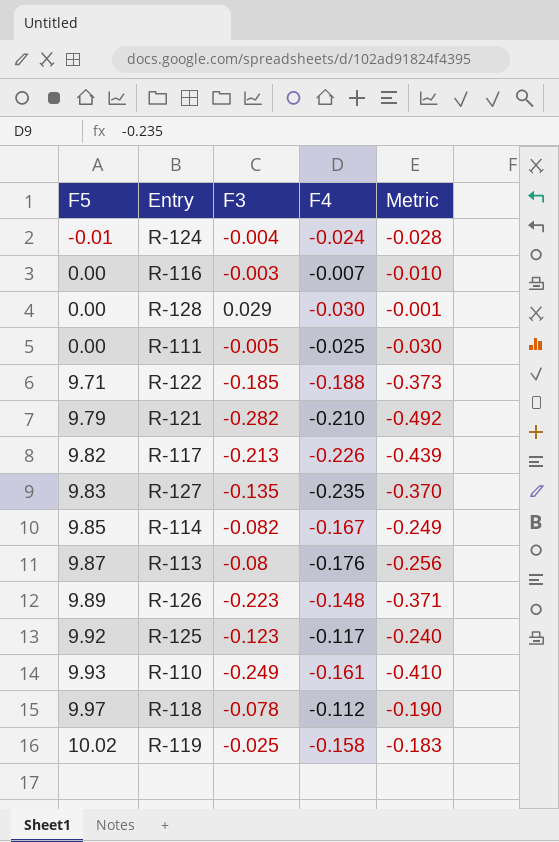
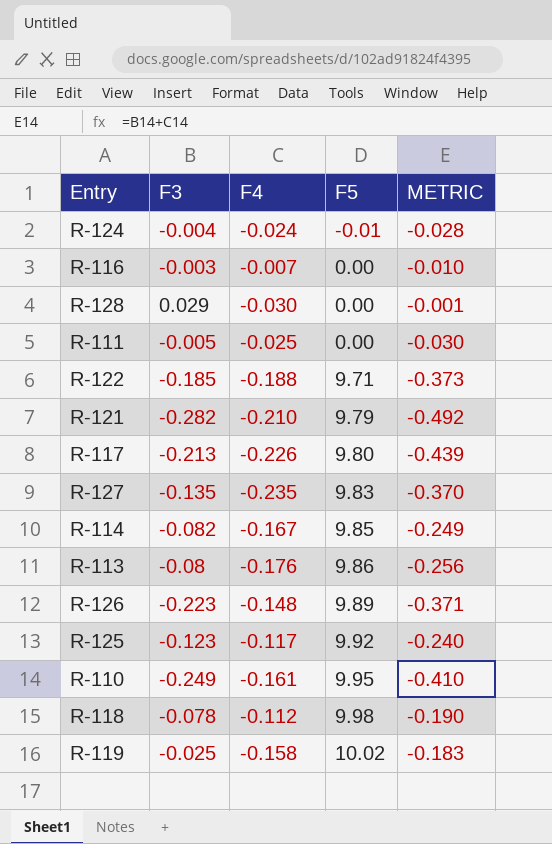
column F5 | position: 1 -> 4
column name: Metric -> METRIC
R-117 | F5: 9.82 -> 9.80
R-113 | F5: 9.87 -> 9.86
R-110 | F5: 9.93 -> 9.95
R-118 | F5: 9.97 -> 9.98

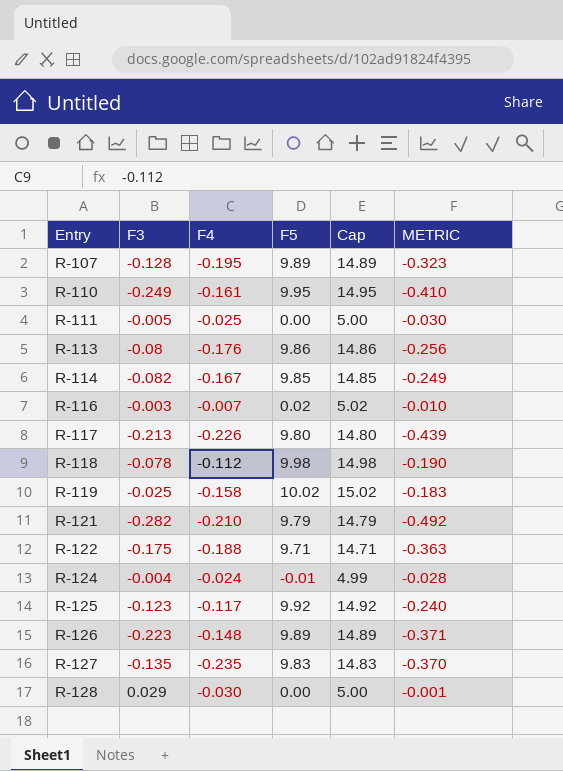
row order: F5 ascending -> Entry ascending
column Cap | formula: none -> [F5] + 5
row R-107: none -> -0.128 | -0.195 | 9.89 | 14.89 | -0.323
R-116 | F5: 0.00 -> 0.02
R-122 | F3: -0.185 -> -0.175
R-122 | METRIC: -0.373 -> -0.363

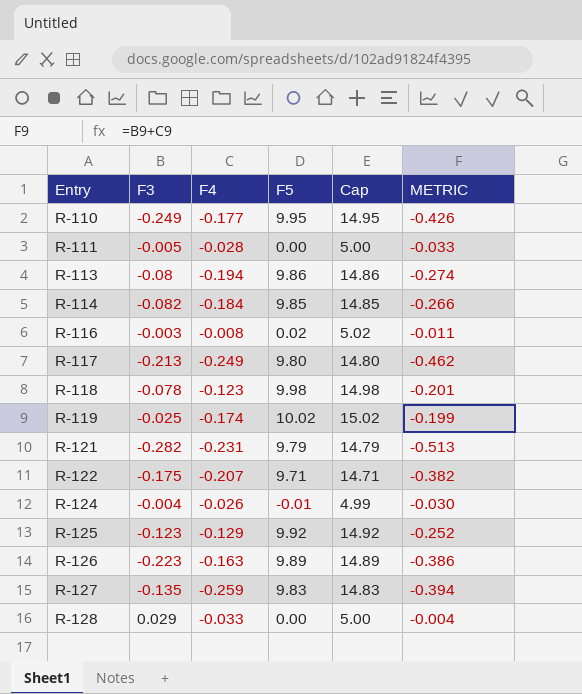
row R-107: -0.128 | -0.195 | 9.89 | 14.89 | -0.323 -> none
R-110 | F4: -0.161 -> -0.177
R-110 | METRIC: -0.410 -> -0.426
R-111 | F4: -0.025 -> -0.028
R-111 | METRIC: -0.030 -> -0.033
R-113 | F4: -0.176 -> -0.194
R-113 | METRIC: -0.256 -> -0.274
R-114 | F4: -0.167 -> -0.184
R-114 | METRIC: -0.249 -> -0.266
R-116 | F4: -0.007 -> -0.008
R-116 | METRIC: -0.010 -> -0.011
R-117 | F4: -0.226 -> -0.249
R-117 | METRIC: -0.439 -> -0.462
R-118 | F4: -0.112 -> -0.123
R-118 | METRIC: -0.190 -> -0.201
R-119 | F4: -0.158 -> -0.174
R-119 | METRIC: -0.183 -> -0.199
R-121 | F4: -0.210 -> -0.231
R-121 | METRIC: -0.492 -> -0.513
R-122 | F4: -0.188 -> -0.207
R-122 | METRIC: -0.363 -> -0.382
R-124 | F4: -0.024 -> -0.026
R-124 | METRIC: -0.028 -> -0.030
R-125 | F4: -0.117 -> -0.129
R-125 | METRIC: -0.240 -> -0.252
R-126 | F4: -0.148 -> -0.163
R-126 | METRIC: -0.371 -> -0.386
R-127 | F4: -0.235 -> -0.259
R-127 | METRIC: -0.370 -> -0.394
R-128 | F4: -0.030 -> -0.033
R-128 | METRIC: -0.001 -> -0.004

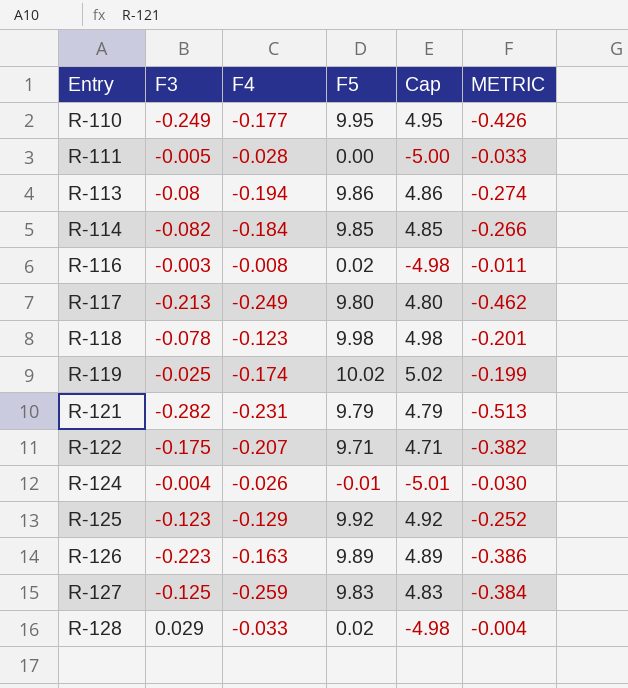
column Cap | formula: [F5] + 5 -> [F5] - 5
R-127 | F3: -0.135 -> -0.125
R-127 | METRIC: -0.394 -> -0.384
R-128 | F5: 0.00 -> 0.02

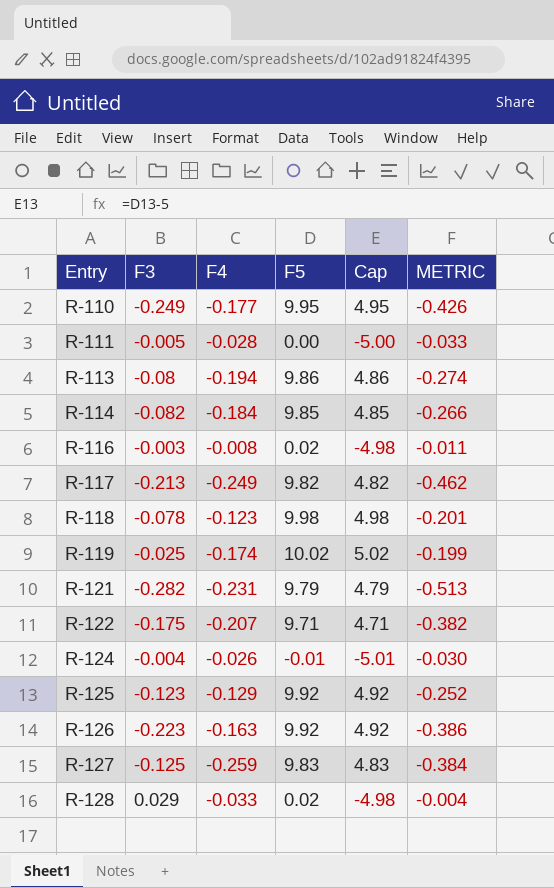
R-117 | F5: 9.80 -> 9.82
R-117 | Cap: 4.80 -> 4.82
R-126 | F5: 9.89 -> 9.92
R-126 | Cap: 4.89 -> 4.92

